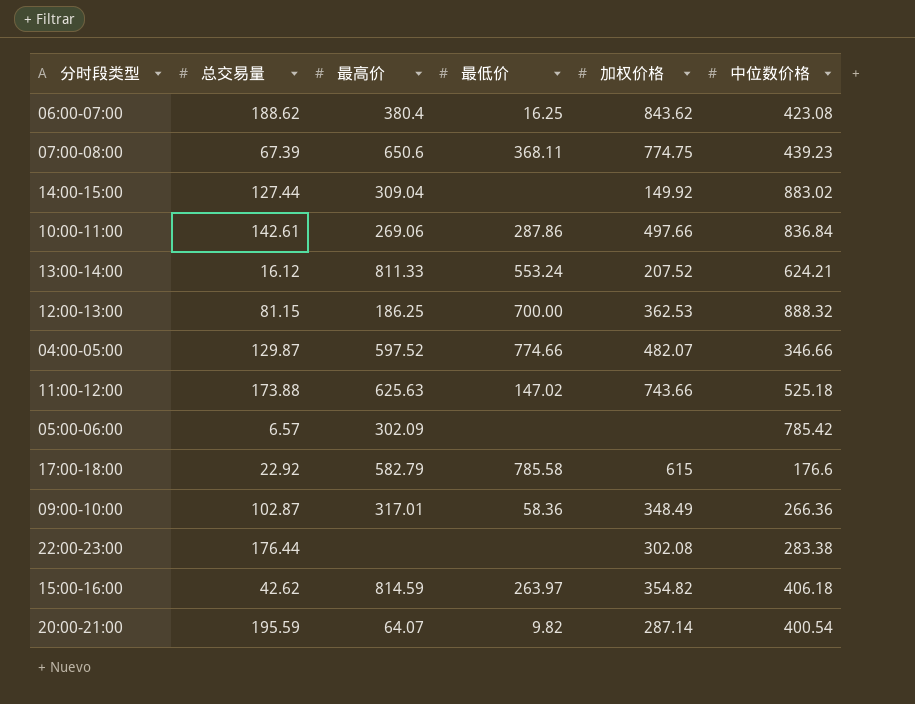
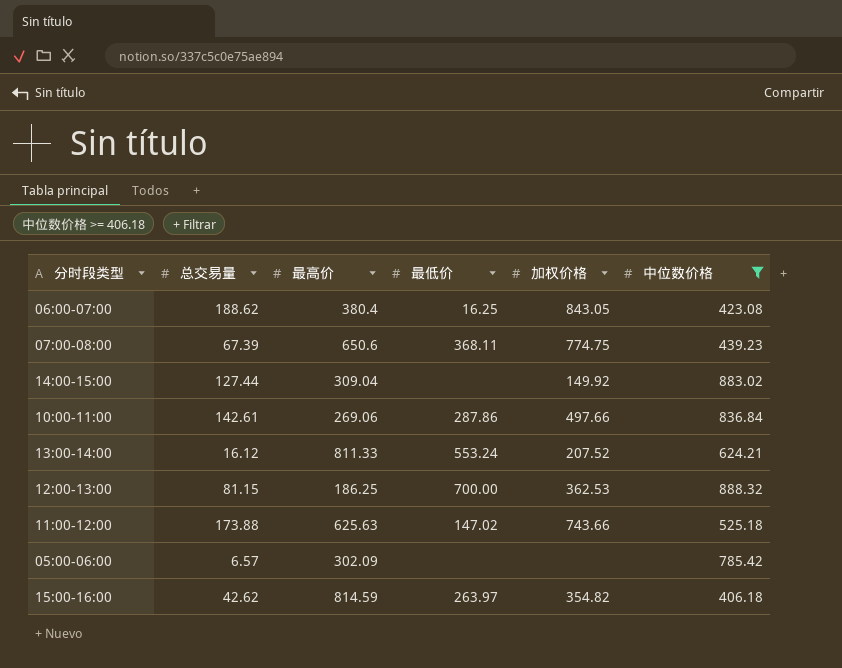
filter: none -> 中位数价格 >= 406.18
06:00-07:00 | 加权价格: 843.62 -> 843.05

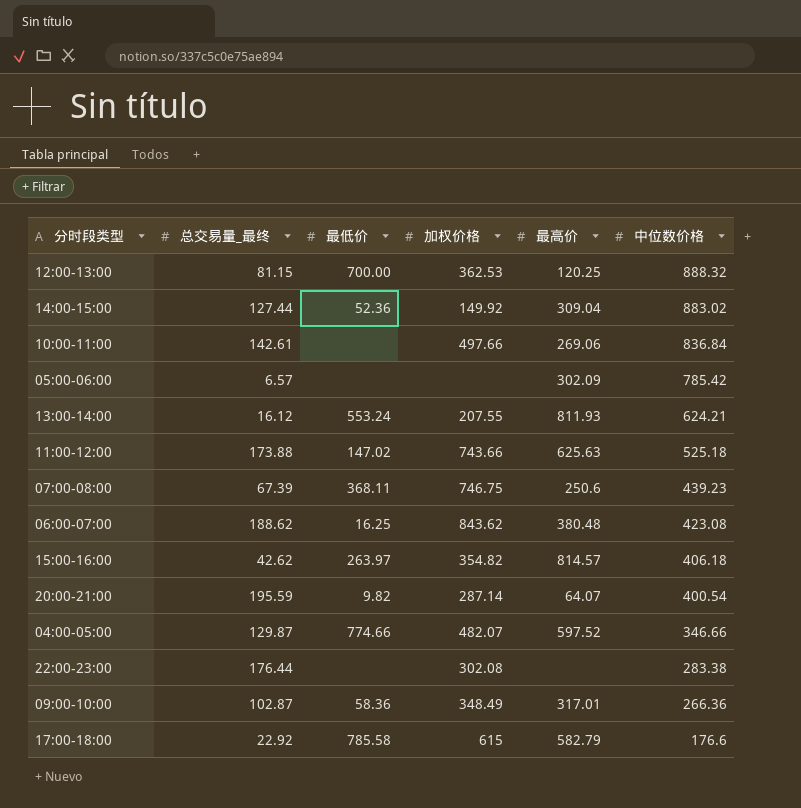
filter: 中位数价格 >= 406.18 -> none
row order: none -> 中位数价格 descending
column name: 总交易量 -> 总交易量_最终
column 最高价 | position: 3 -> 5
12:00-13:00 | 最高价: 186.25 -> 120.25
14:00-15:00 | 最低价: none -> 52.36
10:00-11:00 | 最低价: 287.86 -> none
13:00-14:00 | 加权价格: 207.52 -> 207.55
13:00-14:00 | 最高价: 811.33 -> 811.93
07:00-08:00 | 加权价格: 774.75 -> 746.75
07:00-08:00 | 最高价: 650.6 -> 250.6
06:00-07:00 | 加权价格: 843.05 -> 843.62
06:00-07:00 | 最高价: 380.4 -> 380.48
15:00-16:00 | 最高价: 814.59 -> 814.57

